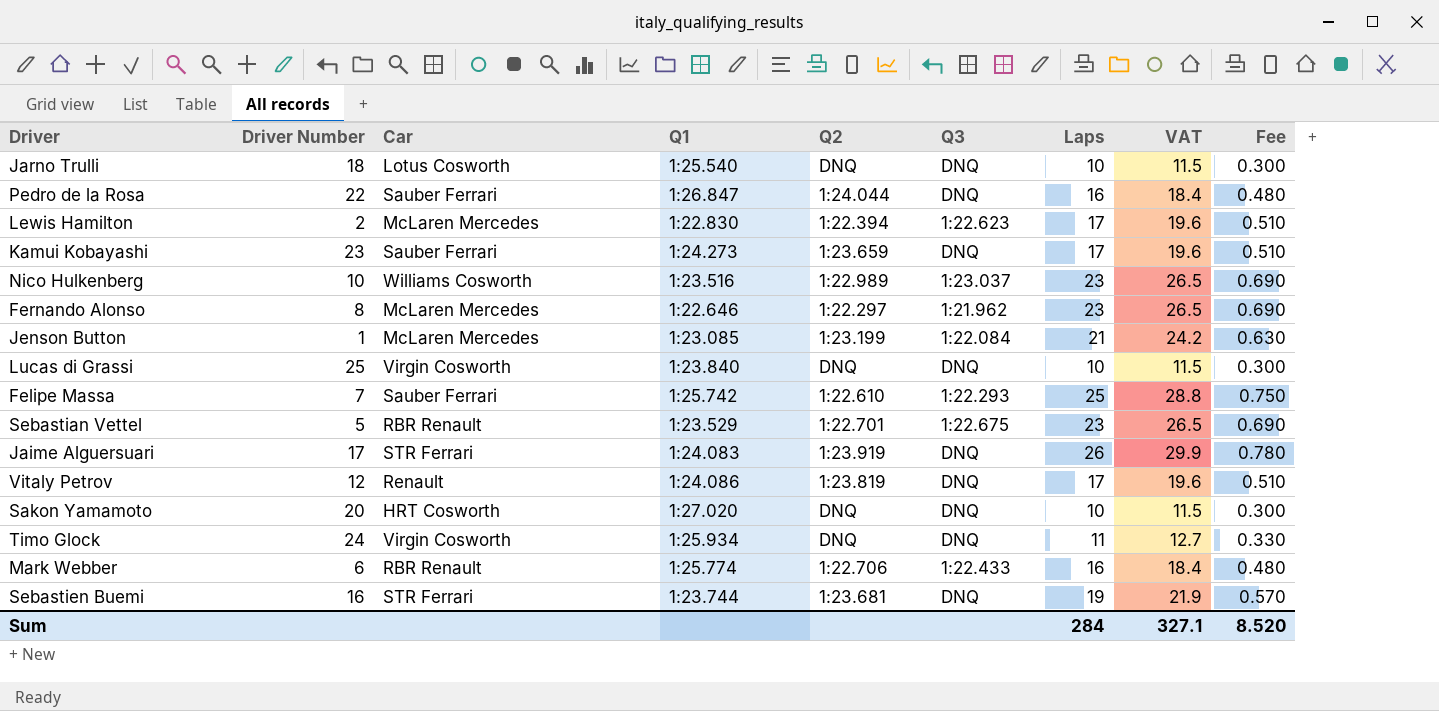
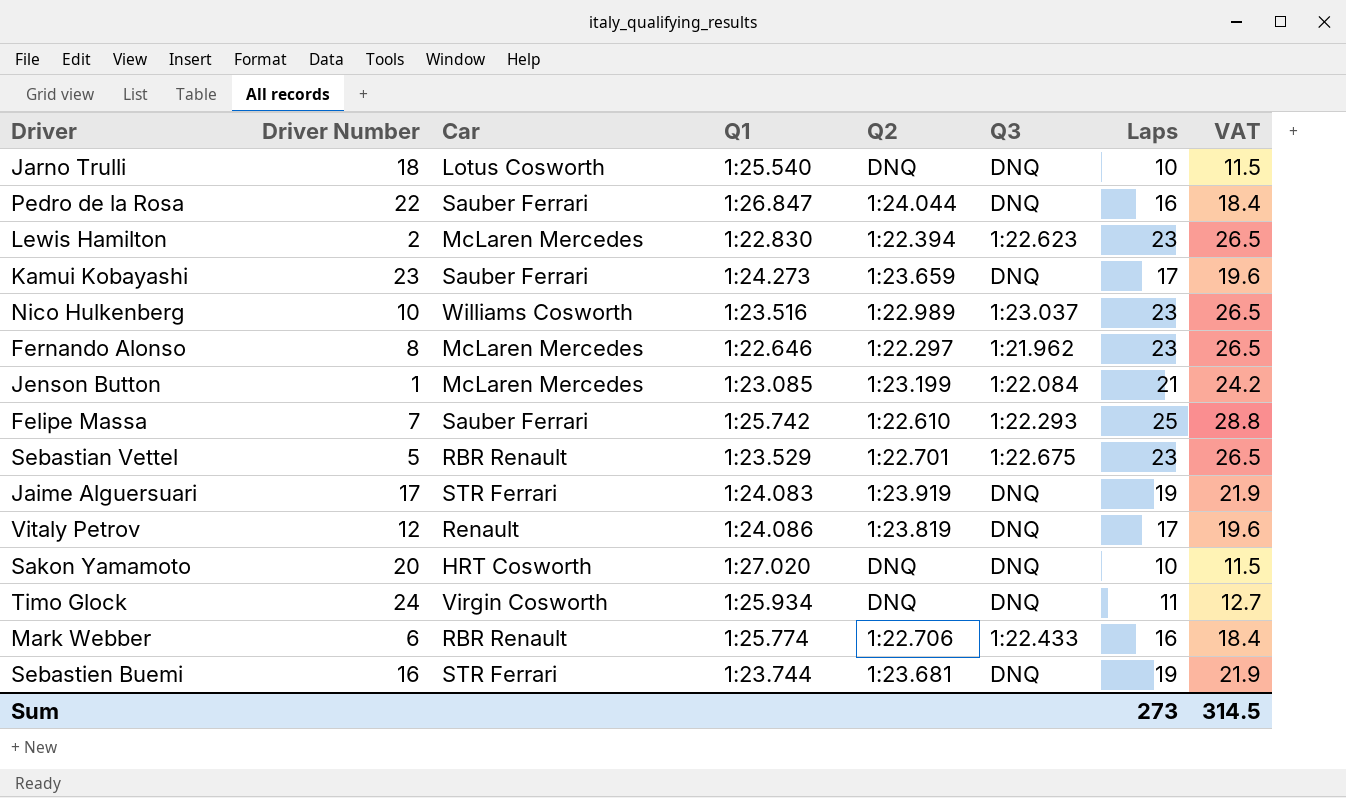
column Fee | formula: [Laps] * 0.03 -> none
row Lucas di Grassi: 25 | Virgin Cosworth | 1:23.840 | DNQ | DNQ | 10 | 11.5 | 0.300 -> none
Lewis Hamilton | Laps: 17 -> 23
Lewis Hamilton | VAT: 19.6 -> 26.5
Jaime Alguersuari | Laps: 26 -> 19
Jaime Alguersuari | VAT: 29.9 -> 21.9
Sum | Laps: 284 -> 273
Sum | VAT: 327.1 -> 314.5

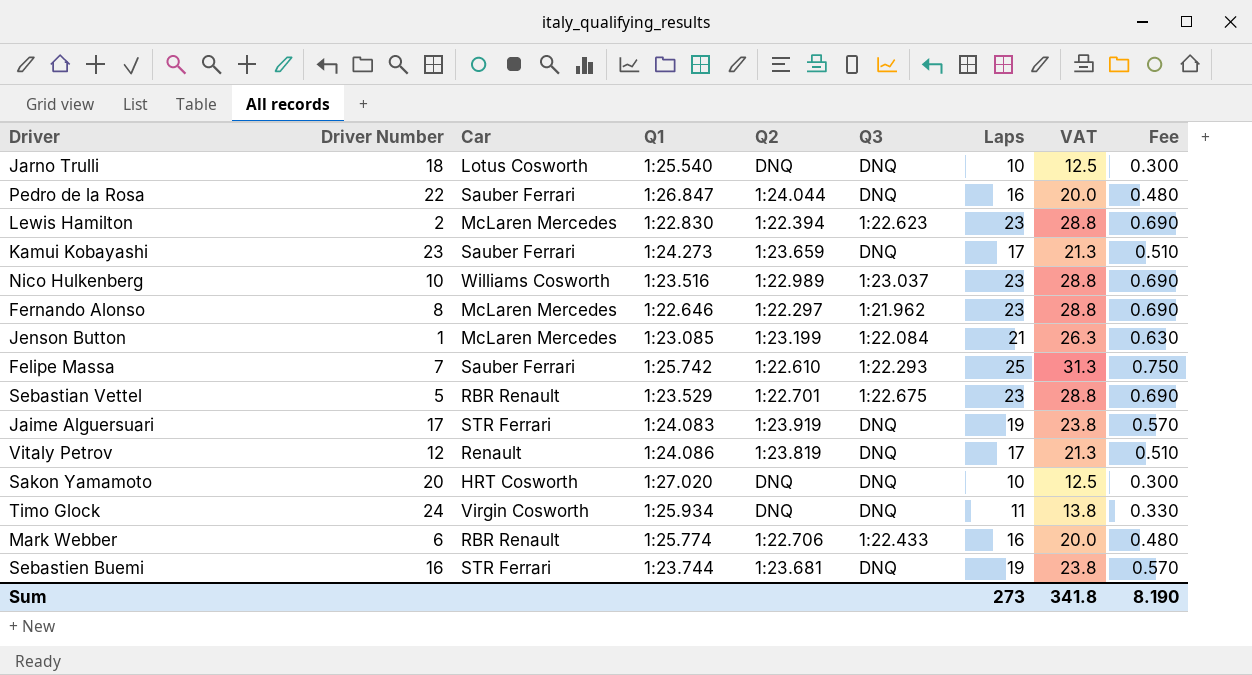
column VAT | formula: [Laps] * 1.15 -> [Laps] * 1.25
column Fee | formula: none -> [Laps] * 0.03
Sum | VAT: 314.5 -> 341.8

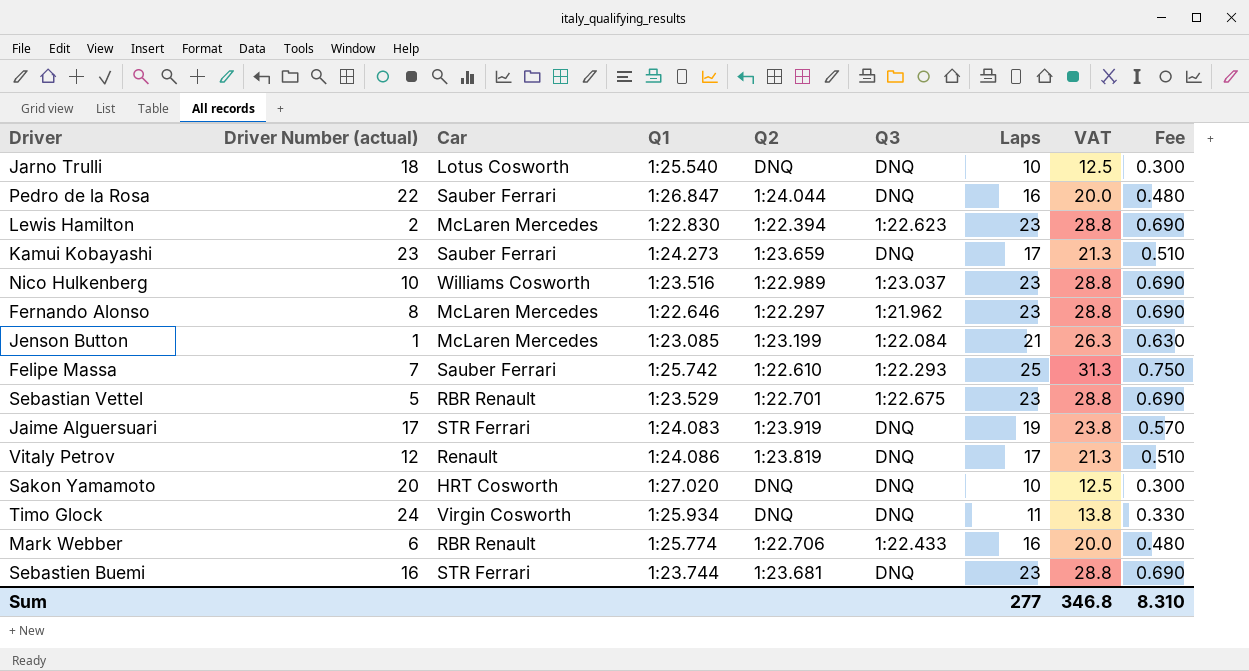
column name: Driver Number -> Driver Number (actual)
Sebastien Buemi | Laps: 19 -> 23
Sebastien Buemi | VAT: 23.8 -> 28.8
Sebastien Buemi | Fee: 0.570 -> 0.690
Sum | Laps: 273 -> 277
Sum | VAT: 341.8 -> 346.8
Sum | Fee: 8.190 -> 8.310

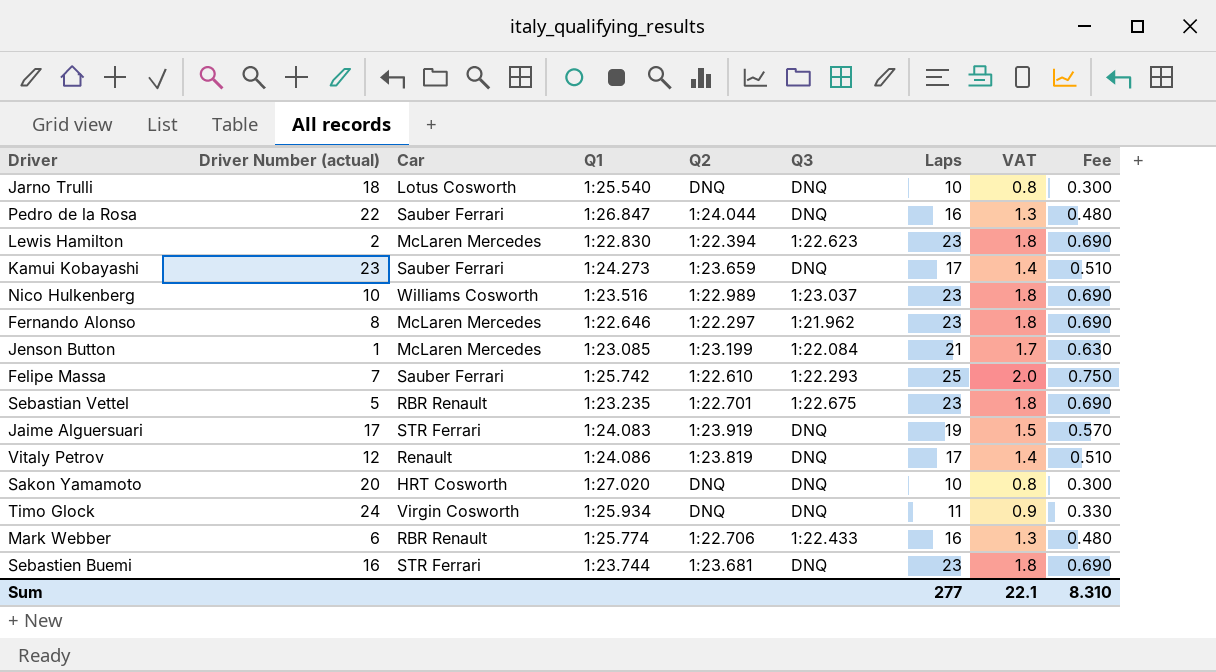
column VAT | formula: [Laps] * 1.25 -> [Laps] * 0.08
Sebastian Vettel | Q1: 1:23.529 -> 1:23.235
Sum | VAT: 346.8 -> 22.1

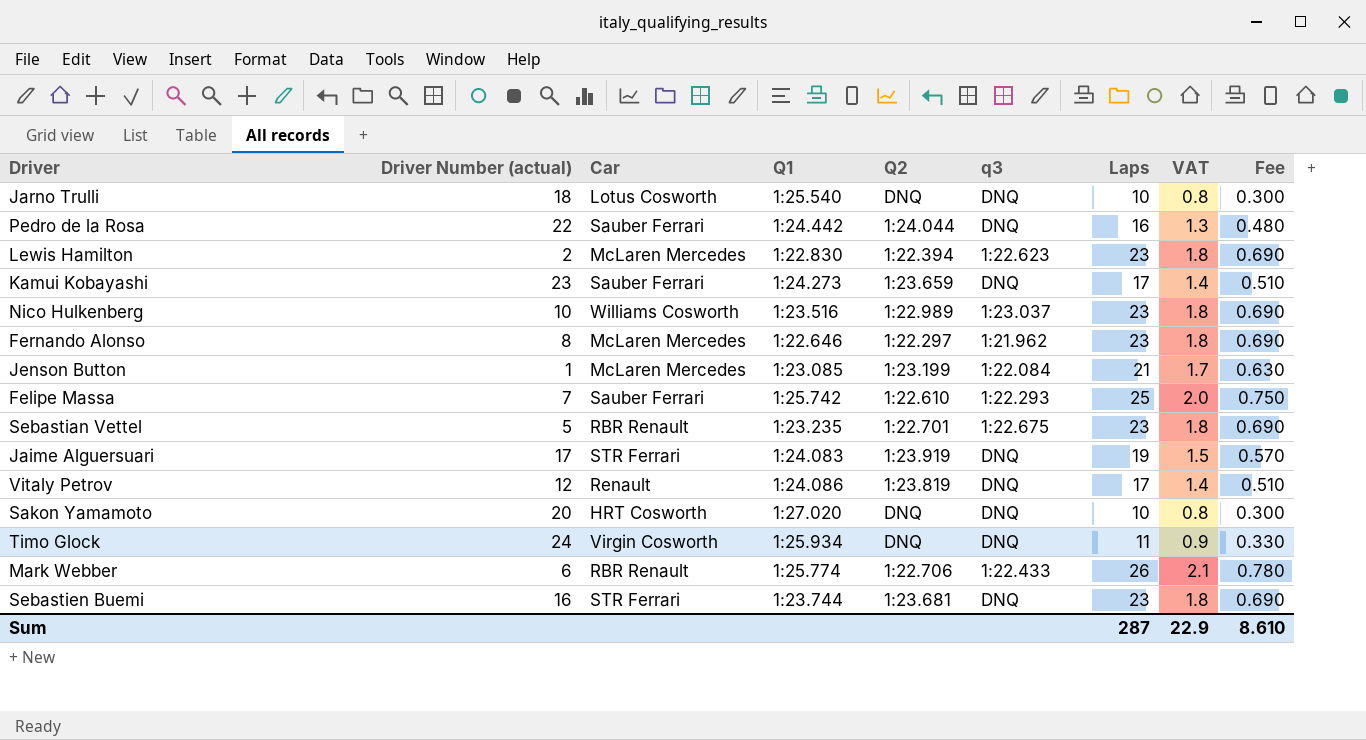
column name: Q3 -> q3
Pedro de la Rosa | Q1: 1:26.847 -> 1:24.442
Mark Webber | Laps: 16 -> 26
Mark Webber | VAT: 1.3 -> 2.1
Mark Webber | Fee: 0.480 -> 0.780
Sum | Laps: 277 -> 287
Sum | VAT: 22.1 -> 22.9
Sum | Fee: 8.310 -> 8.610

